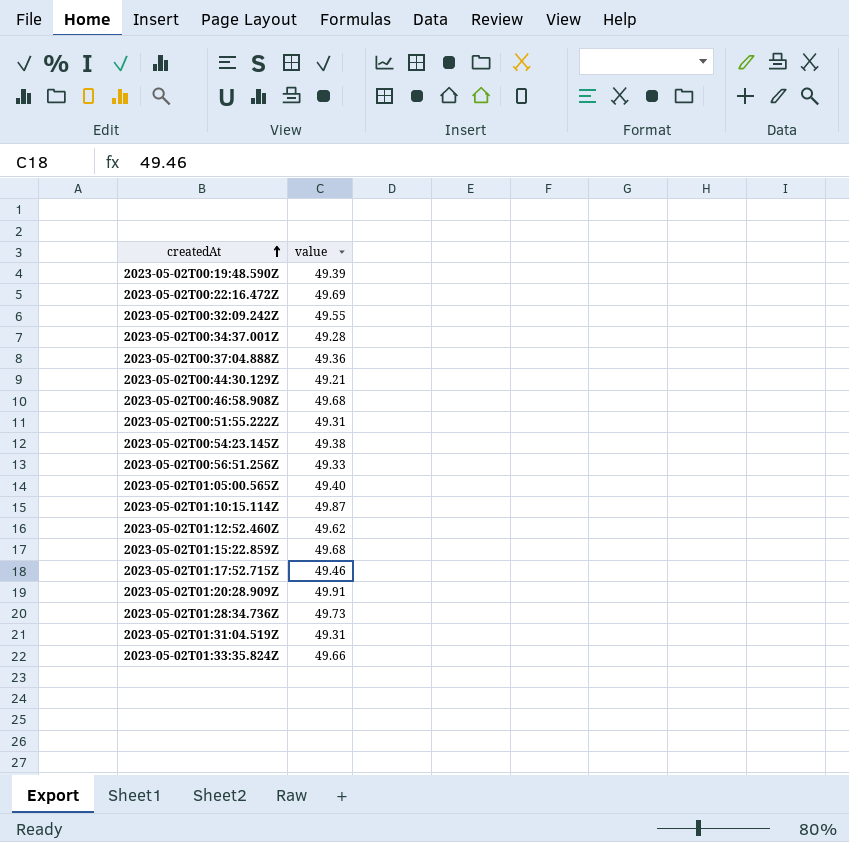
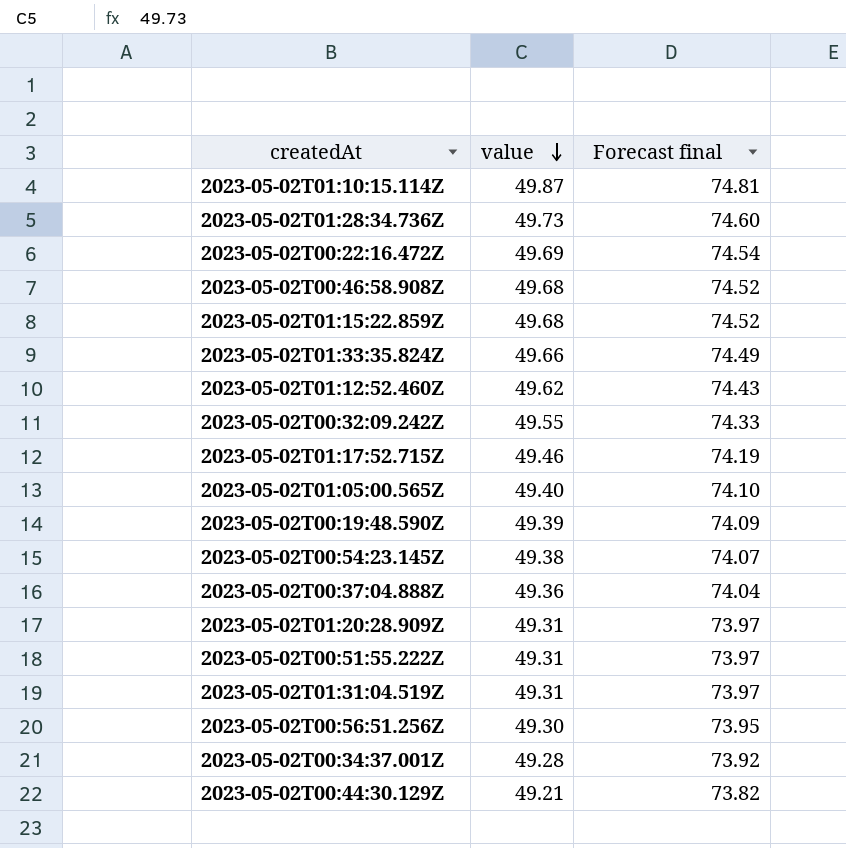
row order: createdAt ascending -> value descending
column Forecast final | formula: none -> [value] * 1.5
2023-05-02T01:20:28.909Z | value: 49.91 -> 49.31
2023-05-02T00:56:51.256Z | value: 49.33 -> 49.30

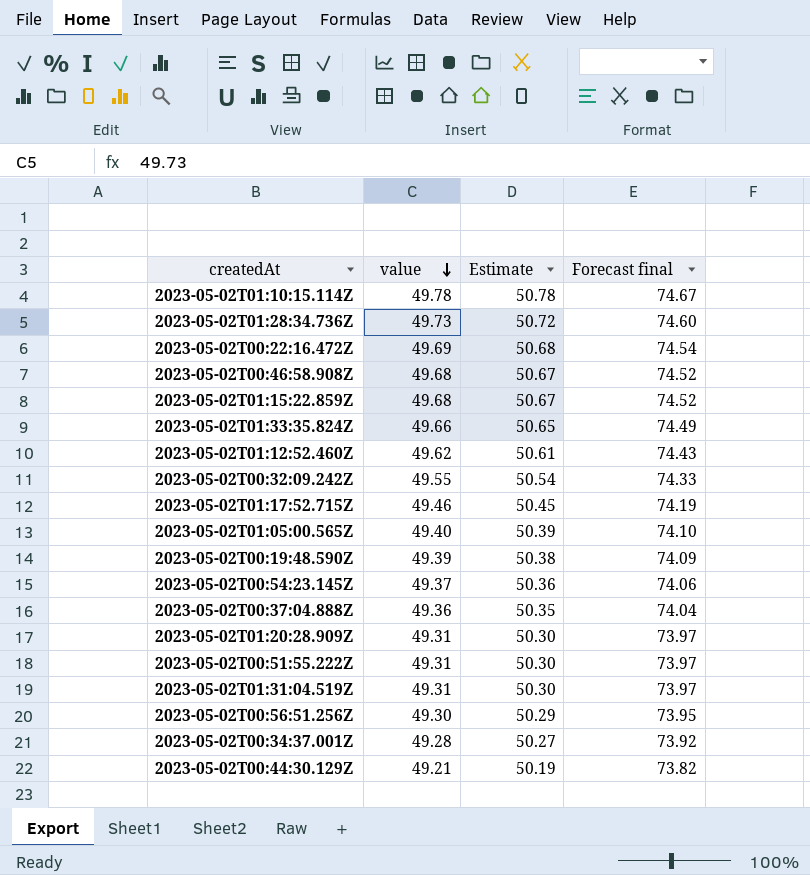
column Estimate | formula: none -> [value] * 1.02
2023-05-02T01:10:15.114Z | value: 49.87 -> 49.78
2023-05-02T01:10:15.114Z | Forecast final: 74.81 -> 74.67
2023-05-02T00:54:23.145Z | value: 49.38 -> 49.37
2023-05-02T00:54:23.145Z | Forecast final: 74.07 -> 74.06

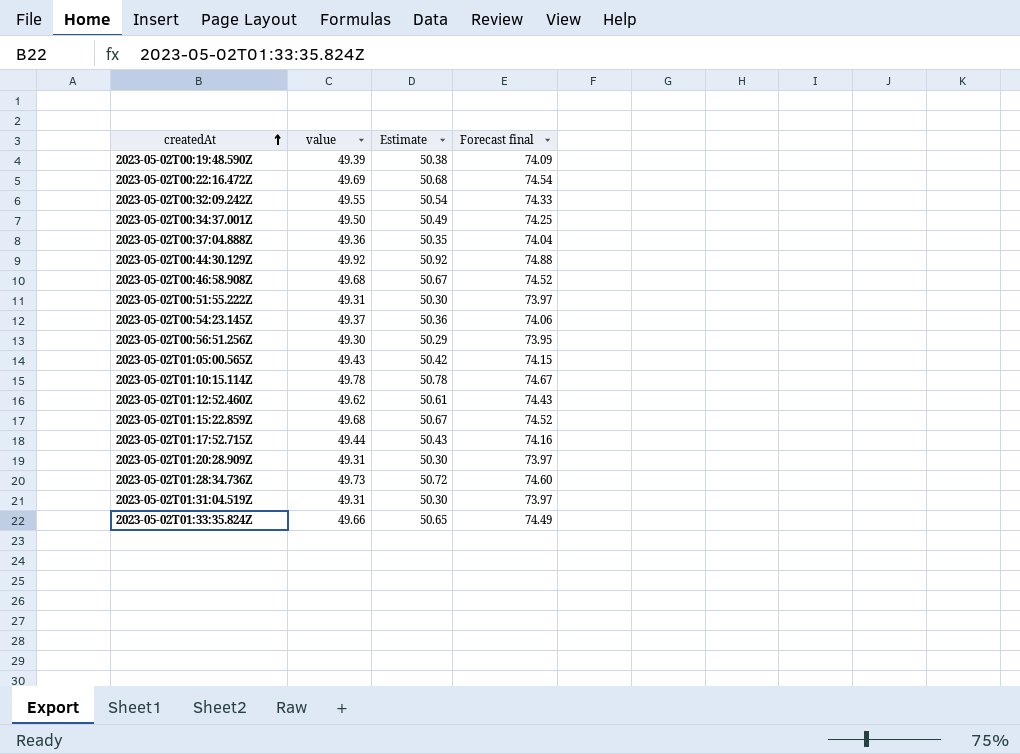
row order: value descending -> createdAt ascending
2023-05-02T00:34:37.001Z | value: 49.28 -> 49.50
2023-05-02T00:34:37.001Z | Estimate: 50.27 -> 50.49
2023-05-02T00:34:37.001Z | Forecast final: 73.92 -> 74.25
2023-05-02T00:44:30.129Z | value: 49.21 -> 49.92
2023-05-02T00:44:30.129Z | Estimate: 50.19 -> 50.92
2023-05-02T00:44:30.129Z | Forecast final: 73.82 -> 74.88
2023-05-02T01:05:00.565Z | value: 49.40 -> 49.43
2023-05-02T01:05:00.565Z | Estimate: 50.39 -> 50.42
2023-05-02T01:05:00.565Z | Forecast final: 74.10 -> 74.15
2023-05-02T01:17:52.715Z | value: 49.46 -> 49.44
2023-05-02T01:17:52.715Z | Estimate: 50.45 -> 50.43
2023-05-02T01:17:52.715Z | Forecast final: 74.19 -> 74.16

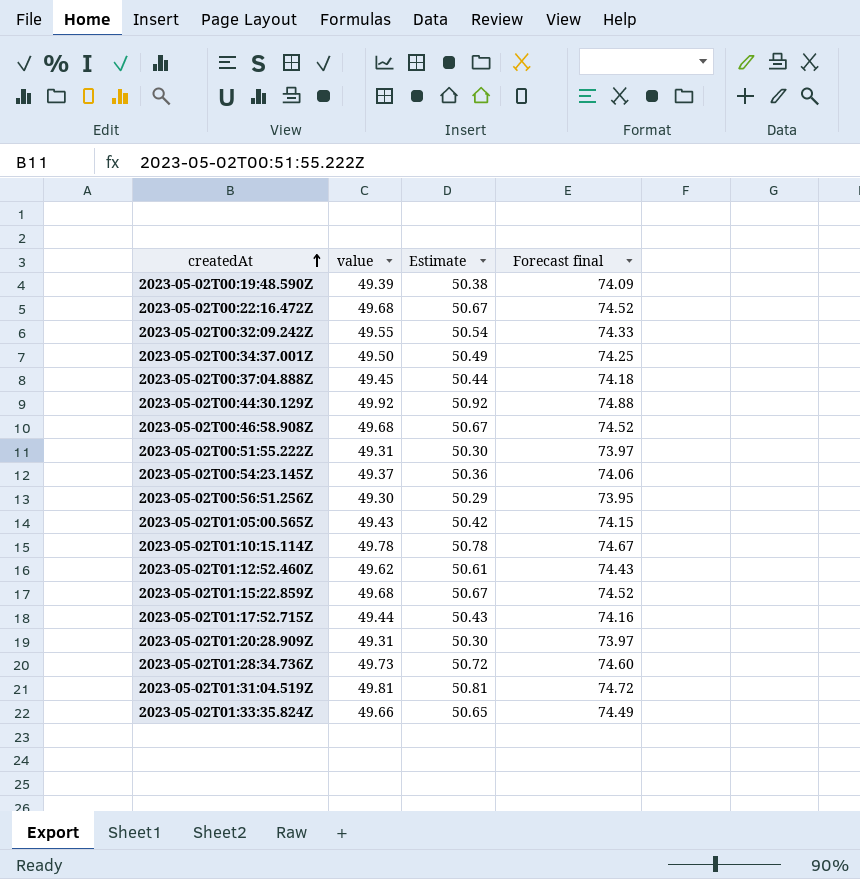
2023-05-02T00:22:16.472Z | value: 49.69 -> 49.68
2023-05-02T00:22:16.472Z | Estimate: 50.68 -> 50.67
2023-05-02T00:22:16.472Z | Forecast final: 74.54 -> 74.52
2023-05-02T00:37:04.888Z | value: 49.36 -> 49.45
2023-05-02T00:37:04.888Z | Estimate: 50.35 -> 50.44
2023-05-02T00:37:04.888Z | Forecast final: 74.04 -> 74.18
2023-05-02T01:31:04.519Z | value: 49.31 -> 49.81
2023-05-02T01:31:04.519Z | Estimate: 50.30 -> 50.81
2023-05-02T01:31:04.519Z | Forecast final: 73.97 -> 74.72

